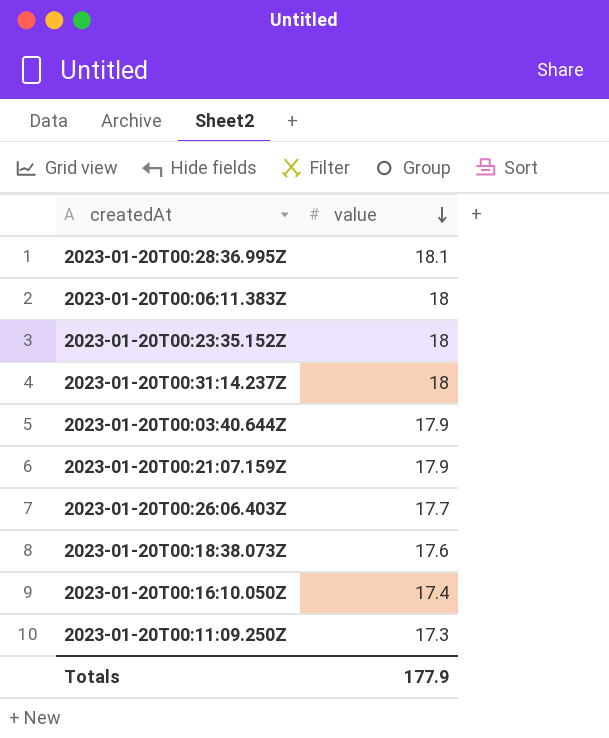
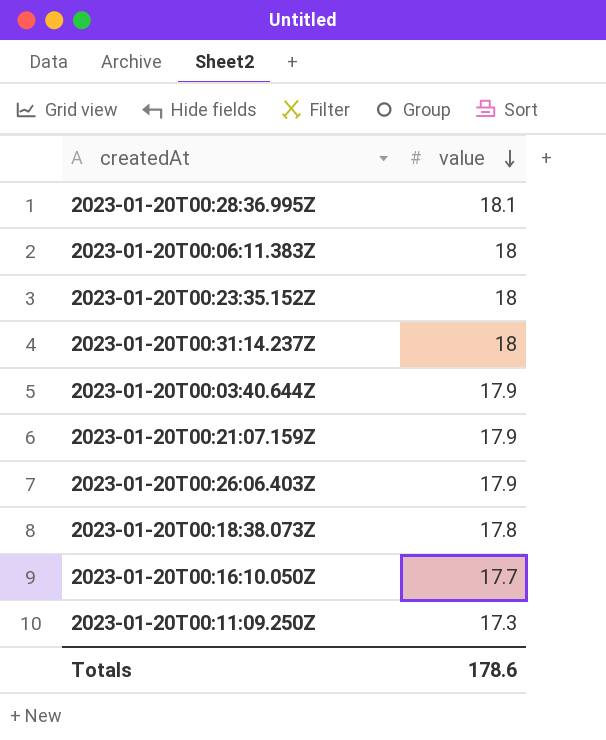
2023-01-20T00:26:06.403Z | value: 17.7 -> 17.9
2023-01-20T00:18:38.073Z | value: 17.6 -> 17.8
2023-01-20T00:16:10.050Z | value: 17.4 -> 17.7
Totals | value: 177.9 -> 178.6

